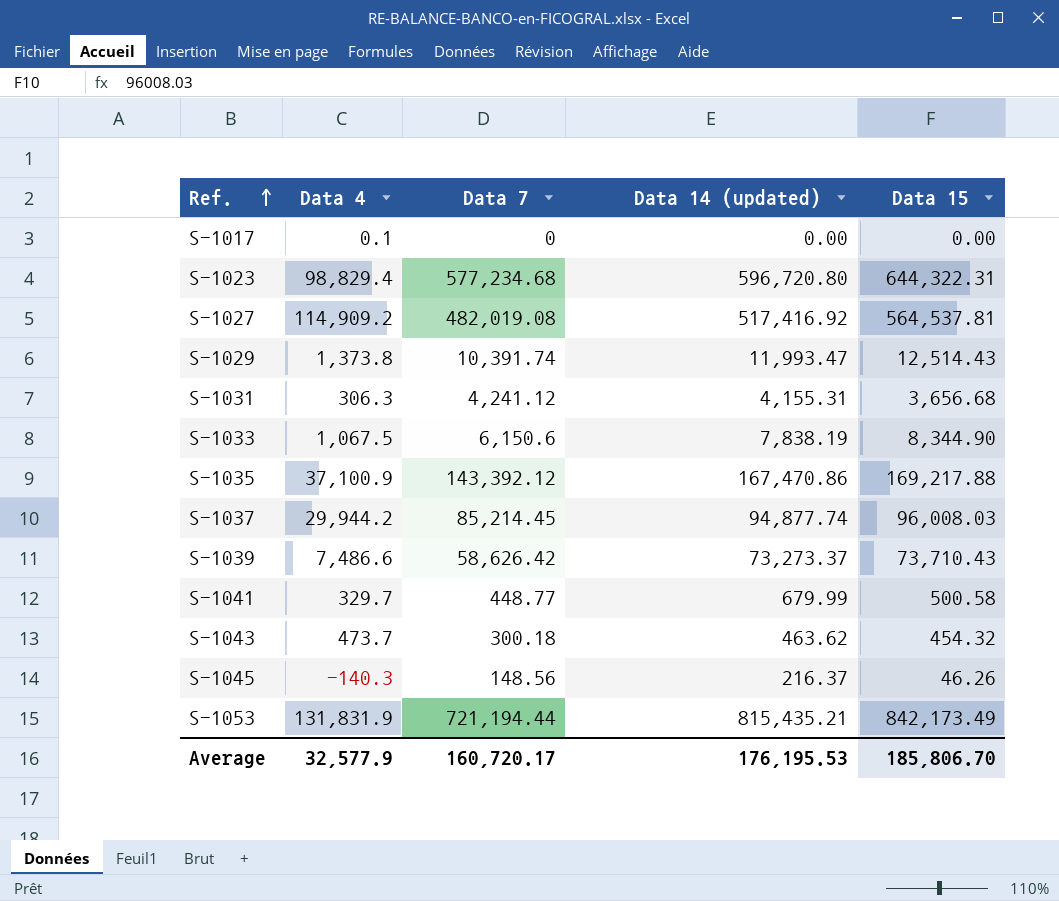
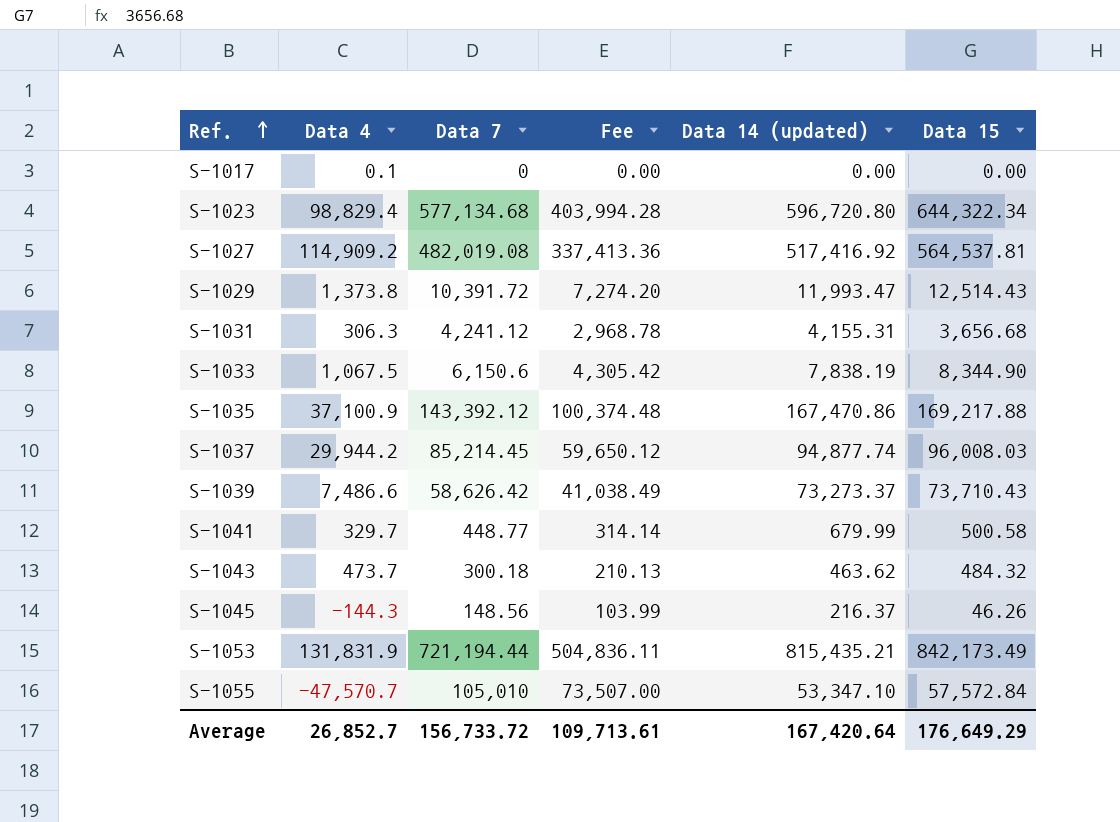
column Fee | formula: none -> [Data 7] * 0.7
S-1023 | Data 7: 577,234.68 -> 577,134.68
S-1023 | Data 15: 644,322.31 -> 644,322.34
S-1029 | Data 7: 10,391.74 -> 10,391.72
S-1043 | Data 15: 454.32 -> 484.32
S-1045 | Data 4: -140.3 -> -144.3
row S-1055: none -> -47,570.7 | 105,010 | 73,507.00 | 53,347.10 | 57,572.84
Average | Data 4: 32,577.9 -> 26,852.7
Average | Data 7: 160,720.17 -> 156,733.72
Average | Data 14 (updated): 176,195.53 -> 167,420.64
Average | Data 15: 185,806.70 -> 176,649.29

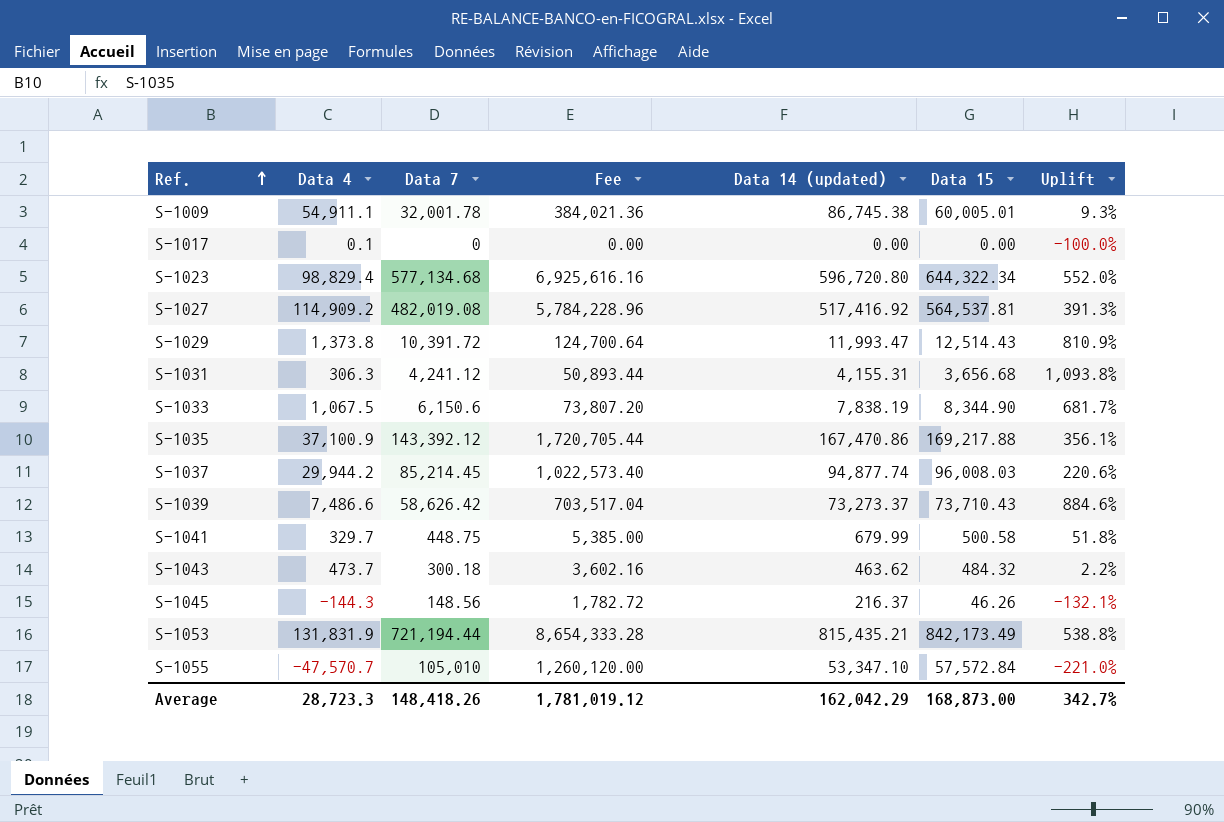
column Fee | formula: [Data 7] * 0.7 -> [Data 7] * 12
column Uplift | formula: none -> ([Data 15] - [Data 4]) / [Data 4]
row S-1009: none -> 54,911.1 | 32,001.78 | 384,021.36 | 86,745.38 | 60,005.01 | 9.3%
S-1041 | Data 7: 448.77 -> 448.75
Average | Data 4: 26,852.7 -> 28,723.3
Average | Data 7: 156,733.72 -> 148,418.26
Average | Fee: 109,713.61 -> 1,781,019.12
Average | Data 14 (updated): 167,420.64 -> 162,042.29
Average | Data 15: 176,649.29 -> 168,873.00

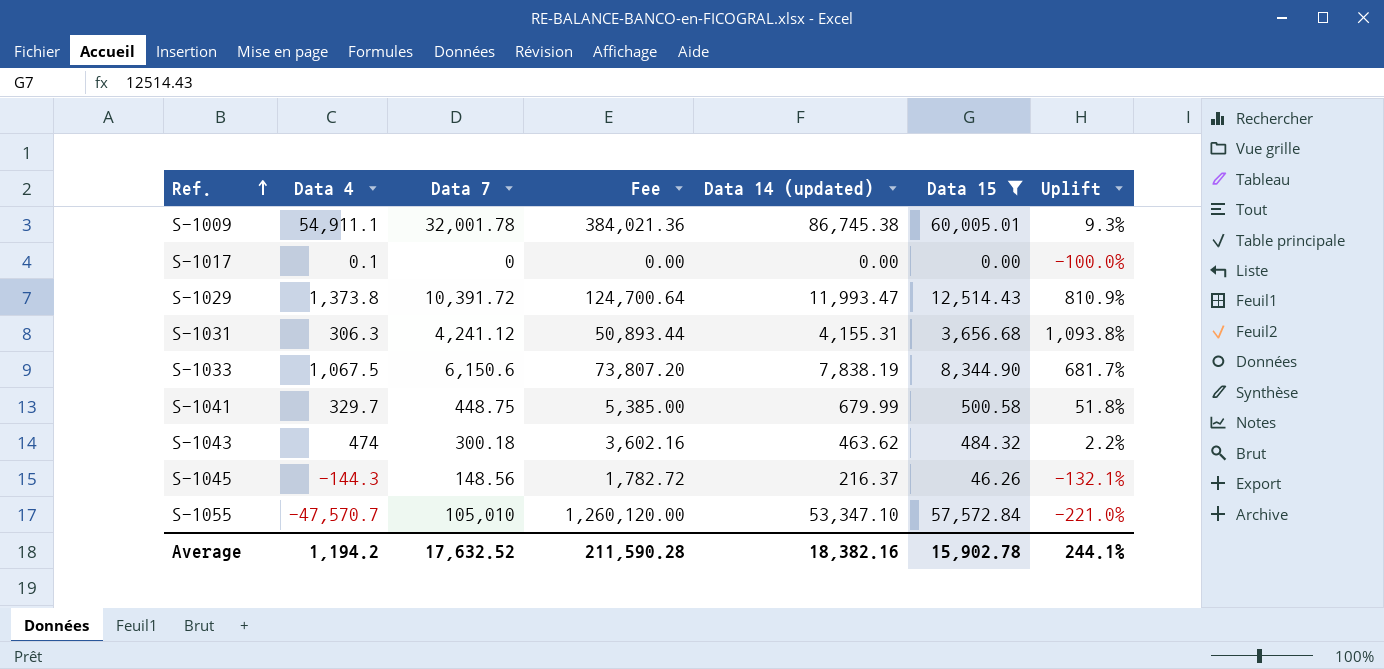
filter: none -> Data 15 <= 60,005.01
S-1043 | Data 4: 473.7 -> 474
Average | Data 4: 28,723.3 -> 1,194.2
Average | Data 7: 148,418.26 -> 17,632.52
Average | Fee: 1,781,019.12 -> 211,590.28
Average | Data 14 (updated): 162,042.29 -> 18,382.16
Average | Data 15: 168,873.00 -> 15,902.78
Average | Uplift: 342.7% -> 244.1%

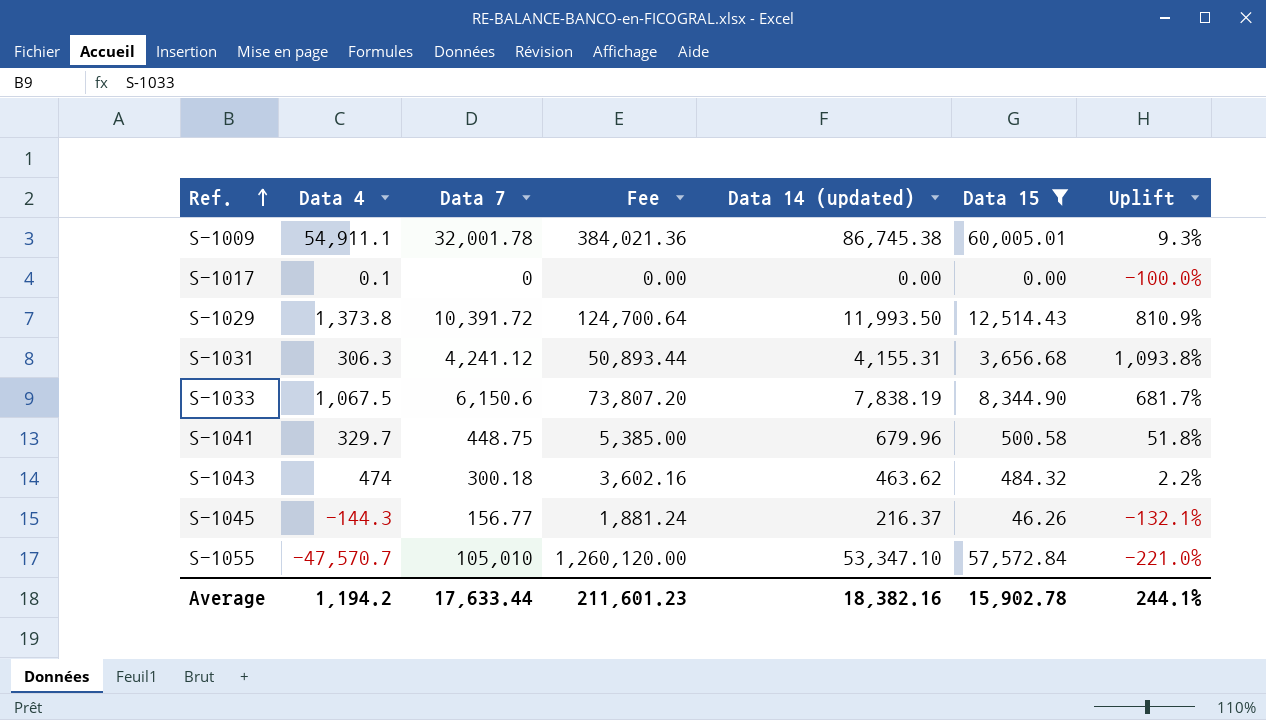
S-1029 | Data 14 (updated): 11,993.47 -> 11,993.50
S-1041 | Data 14 (updated): 679.99 -> 679.96
S-1045 | Data 7: 148.56 -> 156.77
S-1045 | Fee: 1,782.72 -> 1,881.24
Average | Data 7: 17,632.52 -> 17,633.44
Average | Fee: 211,590.28 -> 211,601.23

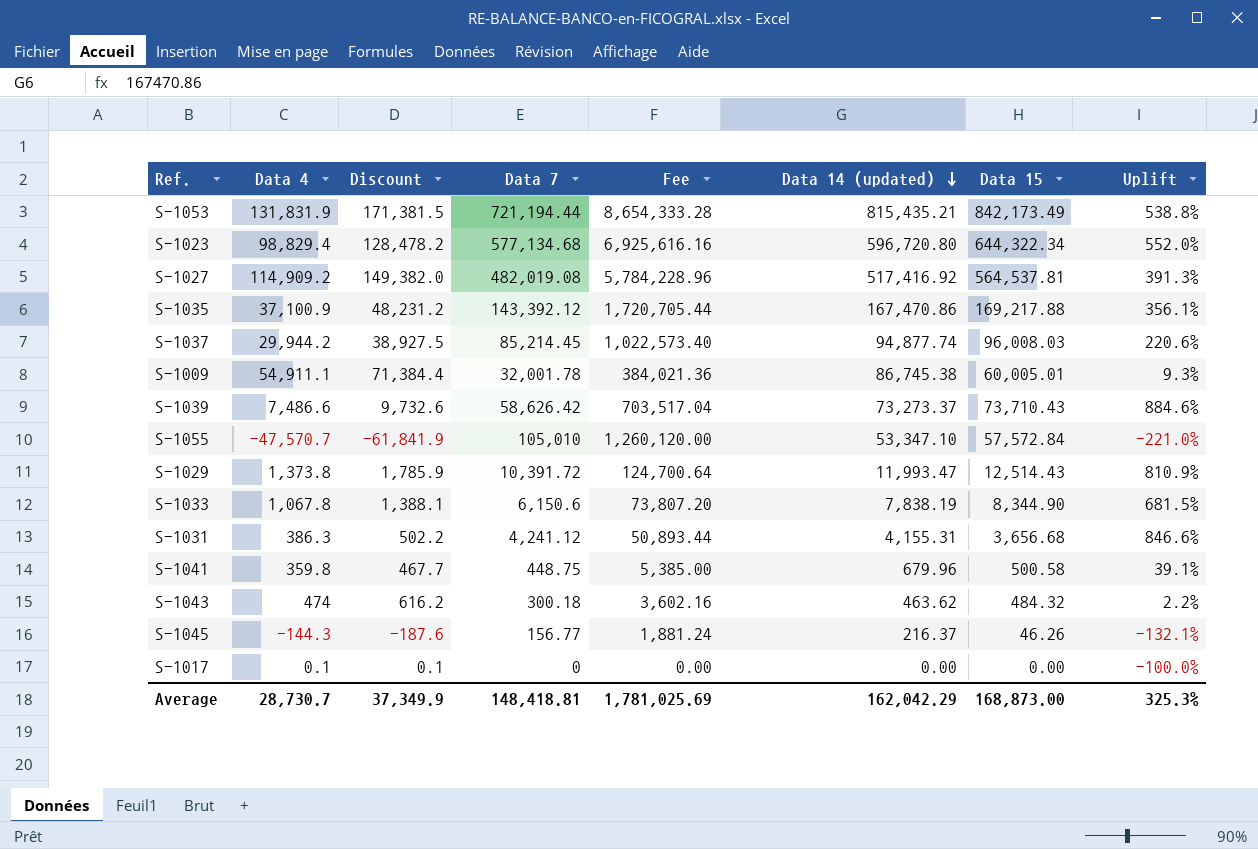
filter: Data 15 <= 60,005.01 -> none
row order: Ref. ascending -> Data 14 (updated) descending
column Discount | formula: none -> [Data 4] * 1.3
S-1029 | Data 14 (updated): 11,993.50 -> 11,993.47
S-1033 | Data 4: 1,067.5 -> 1,067.8
S-1033 | Uplift: 681.7% -> 681.5%
S-1031 | Data 4: 306.3 -> 386.3
S-1031 | Uplift: 1,093.8% -> 846.6%
S-1041 | Data 4: 329.7 -> 359.8
S-1041 | Uplift: 51.8% -> 39.1%
Average | Data 4: 1,194.2 -> 28,730.7
Average | Data 7: 17,633.44 -> 148,418.81
Average | Fee: 211,601.23 -> 1,781,025.69
Average | Data 14 (updated): 18,382.16 -> 162,042.29
Average | Data 15: 15,902.78 -> 168,873.00
Average | Uplift: 244.1% -> 325.3%

